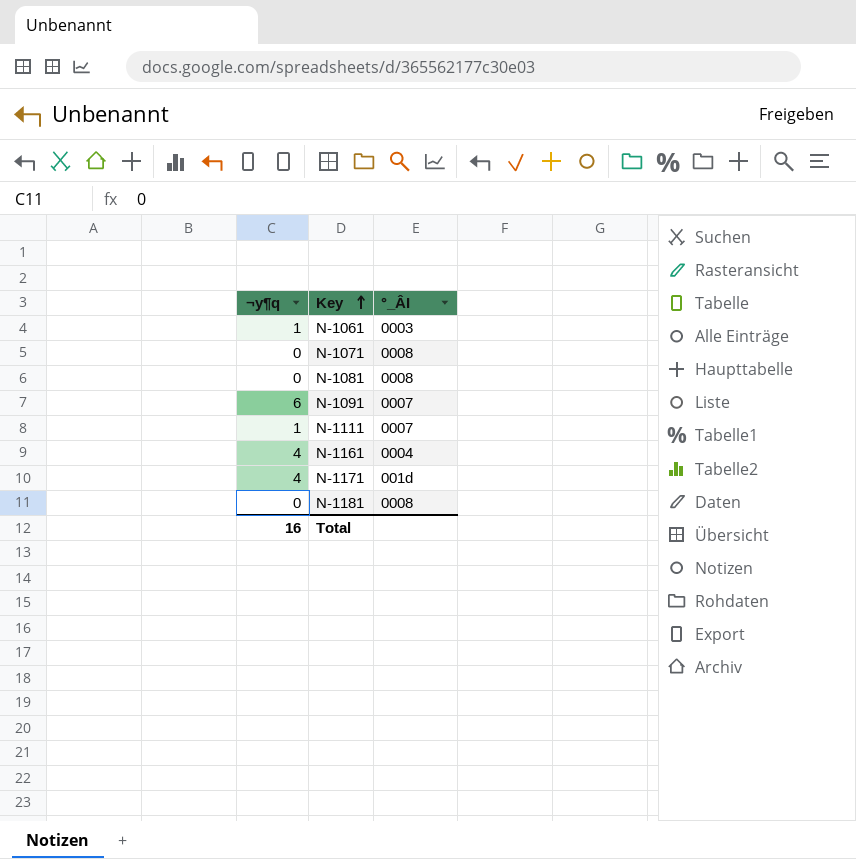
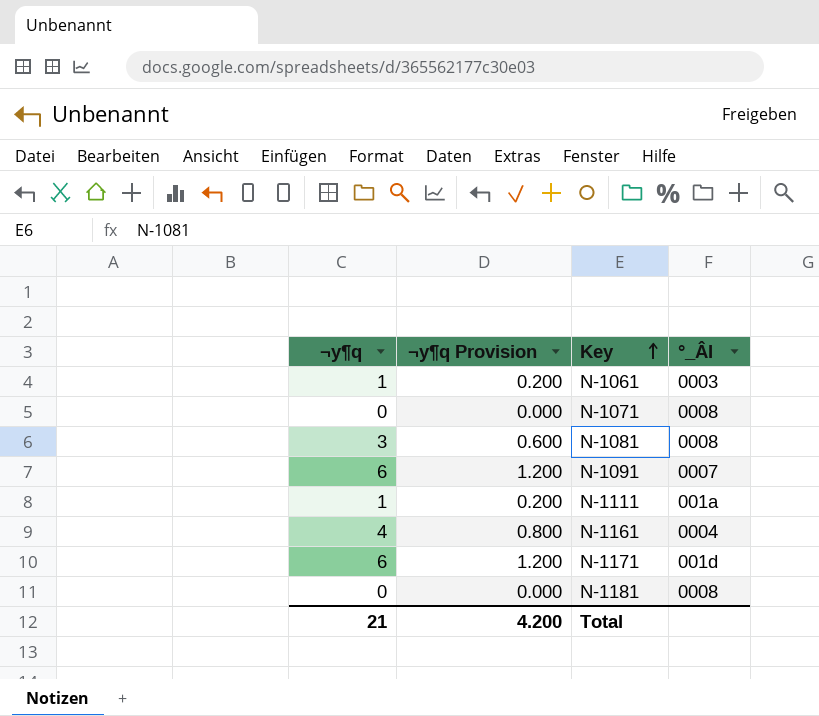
column ¬y¶q Provision | formula: none -> [¬y¶q] * 0.2
N-1081 | ¬y¶q: 0 -> 3
N-1111 | °_ÂI: 0007 -> 001a
N-1171 | ¬y¶q: 4 -> 6
Total | ¬y¶q: 16 -> 21

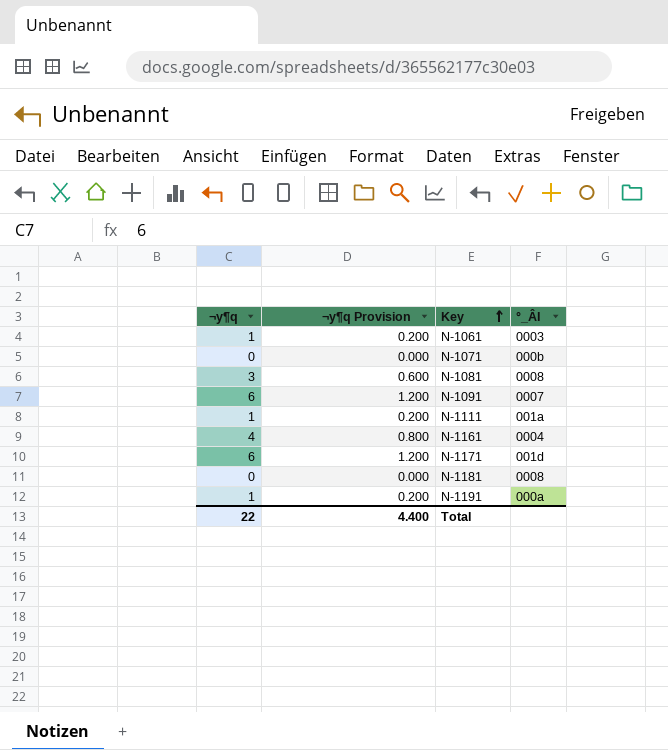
N-1071 | °_ÂI: 0008 -> 000b
row N-1191: none -> 1 | 0.200 | 000a
Total | ¬y¶q: 21 -> 22
Total | ¬y¶q Provision: 4.200 -> 4.400

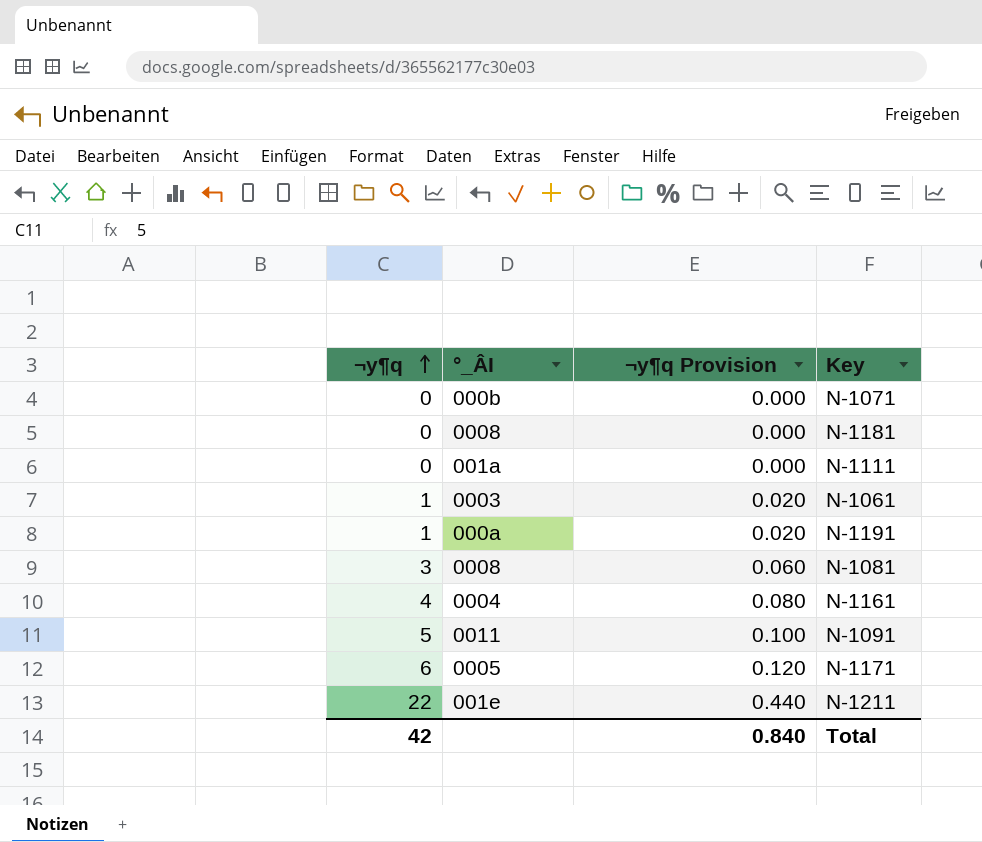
row order: Key ascending -> ¬y¶q ascending
column °_ÂI | position: 4 -> 2
column ¬y¶q Provision | formula: [¬y¶q] * 0.2 -> [¬y¶q] * 0.02
N-1111 | ¬y¶q: 1 -> 0
N-1091 | ¬y¶q: 6 -> 5
N-1091 | °_ÂI: 0007 -> 0011
N-1171 | °_ÂI: 001d -> 0005
row N-1211: none -> 22 | 001e | 0.440
Total | ¬y¶q: 22 -> 42
Total | ¬y¶q Provision: 4.400 -> 0.840

